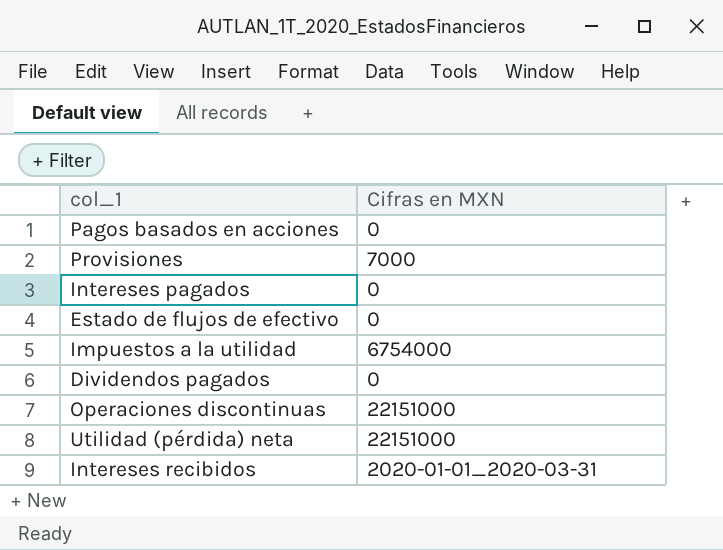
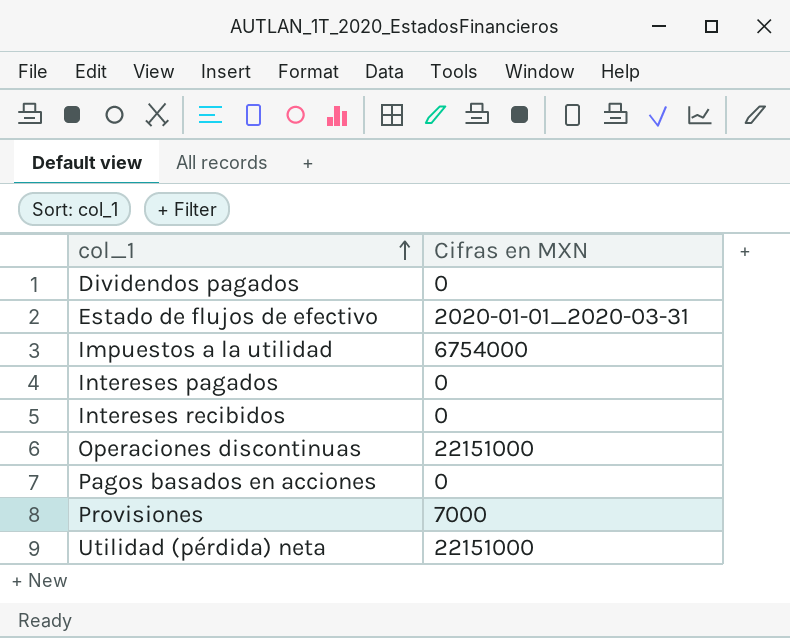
row order: none -> col_1 ascending
Estado de flujos de efectivo | Cifras en MXN: 0 -> 2020-01-01_2020-03-31
Intereses recibidos | Cifras en MXN: 2020-01-01_2020-03-31 -> 0

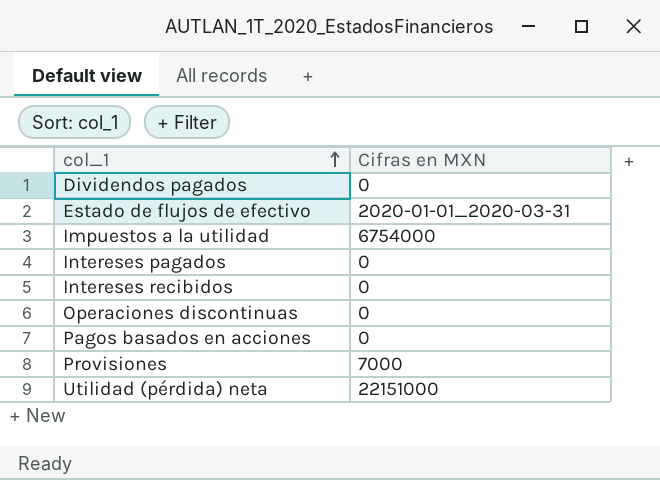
Operaciones discontinuas | Cifras en MXN: 22151000 -> 0

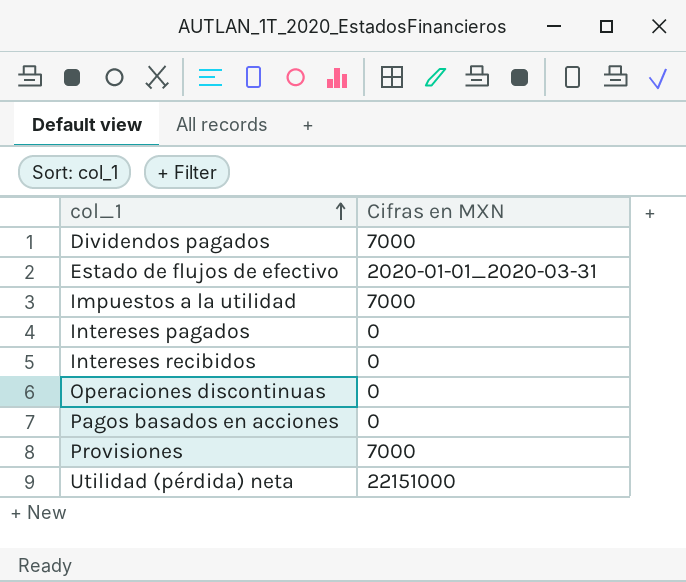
Dividendos pagados | Cifras en MXN: 0 -> 7000
Impuestos a la utilidad | Cifras en MXN: 6754000 -> 7000

